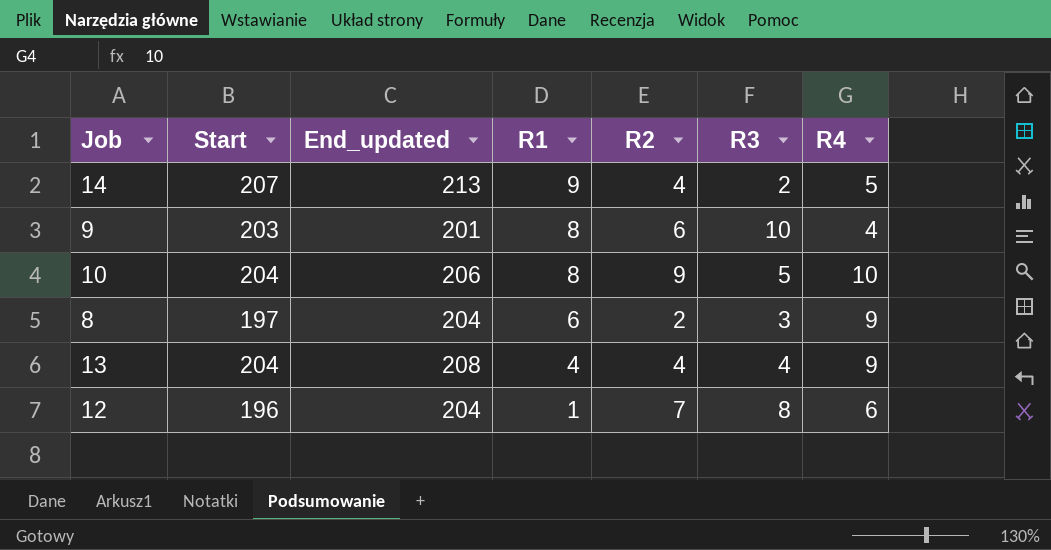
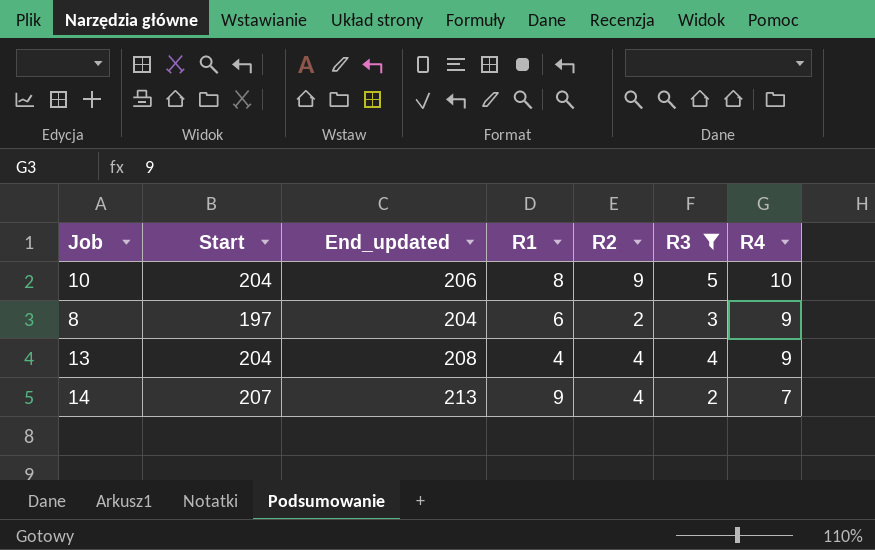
filter: none -> R3 <= 5
row order: R1 descending -> R4 descending
14 | R4: 5 -> 7

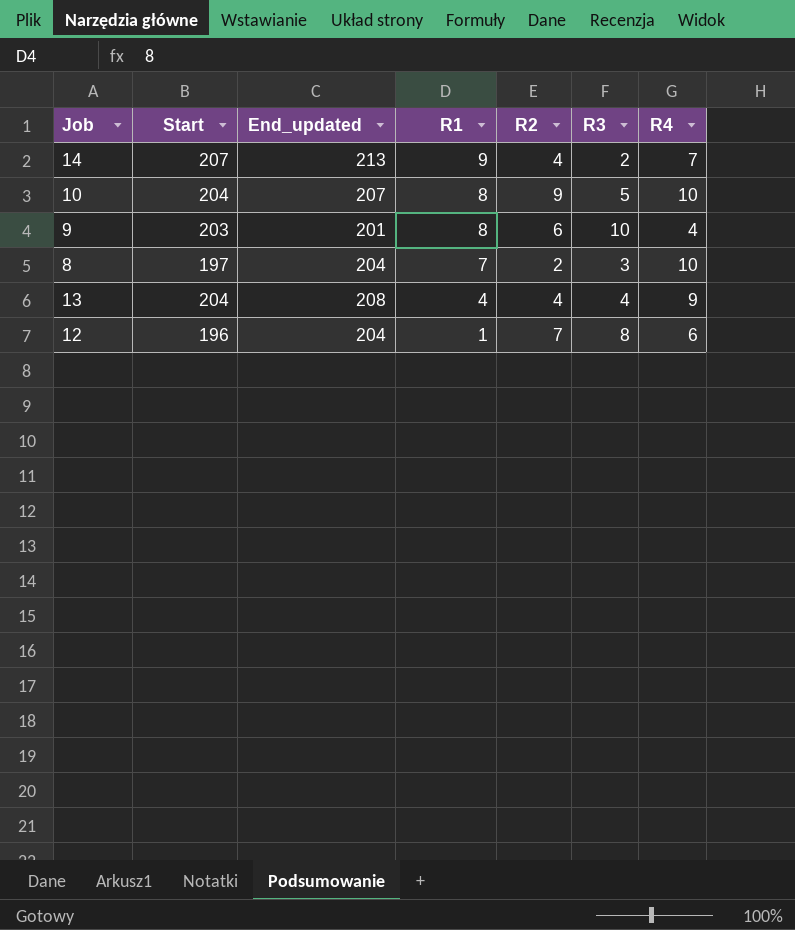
filter: R3 <= 5 -> none
row order: R4 descending -> R1 descending
10 | End_updated: 206 -> 207
8 | R1: 6 -> 7
8 | R4: 9 -> 10

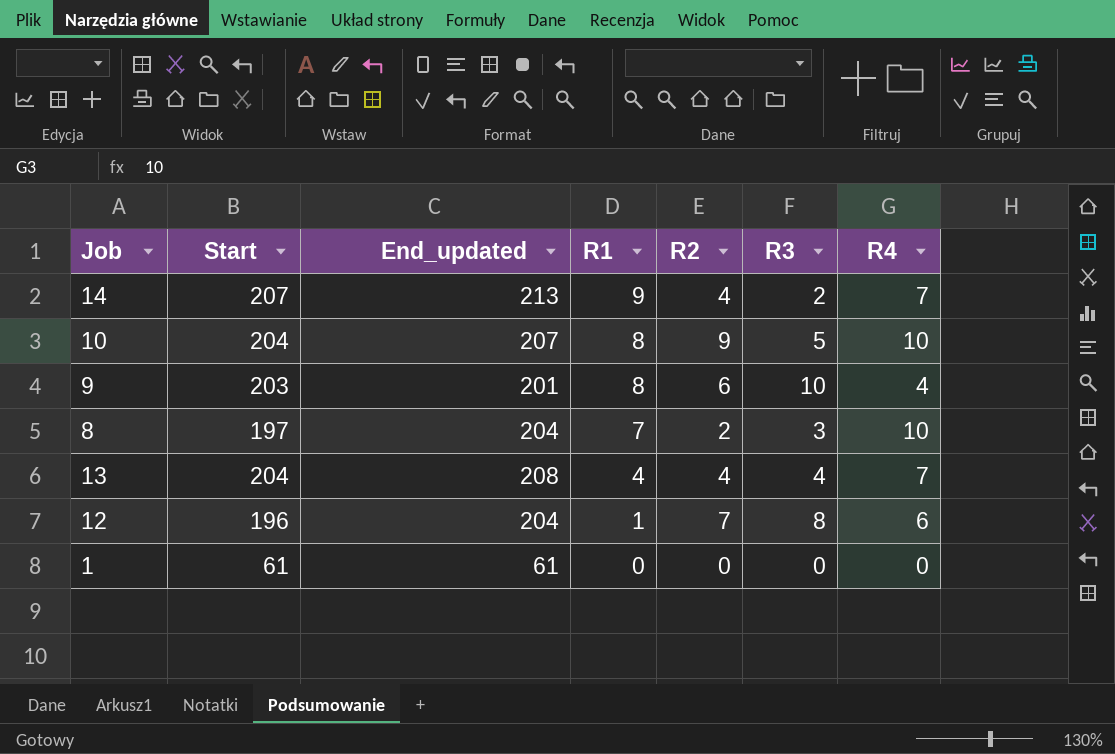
13 | R4: 9 -> 7
row 1: none -> 61 | 61 | 0 | 0 | 0 | 0

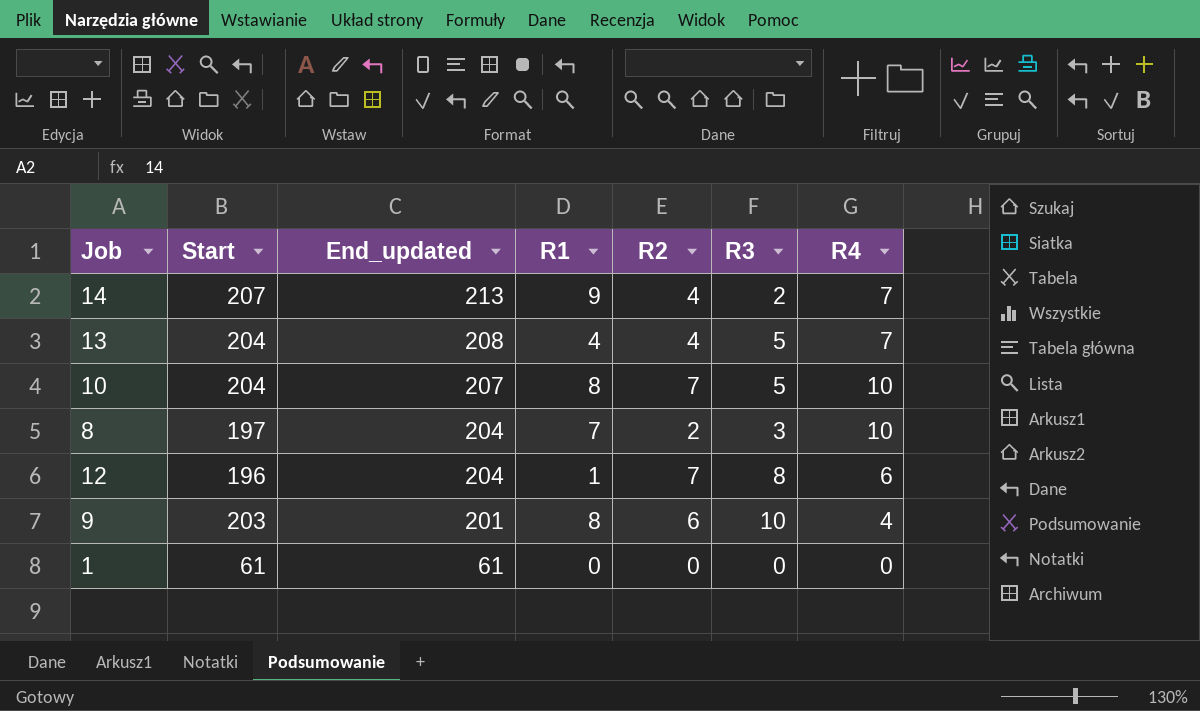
row order: R1 descending -> End_updated descending
13 | R3: 4 -> 5
10 | R2: 9 -> 7

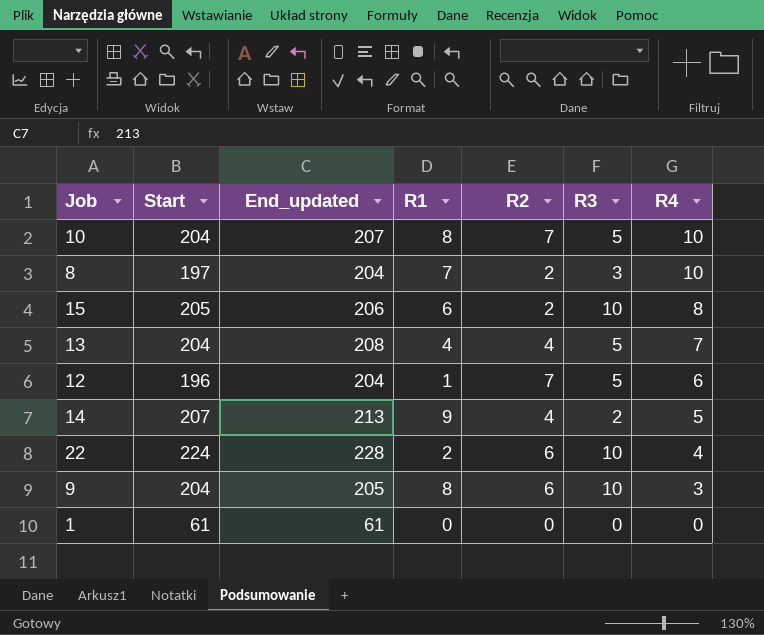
row order: End_updated descending -> R4 descending
row 15: none -> 205 | 206 | 6 | 2 | 10 | 8
12 | R3: 8 -> 5
14 | R4: 7 -> 5
row 22: none -> 224 | 228 | 2 | 6 | 10 | 4
9 | Start: 203 -> 204
9 | End_updated: 201 -> 205
9 | R4: 4 -> 3

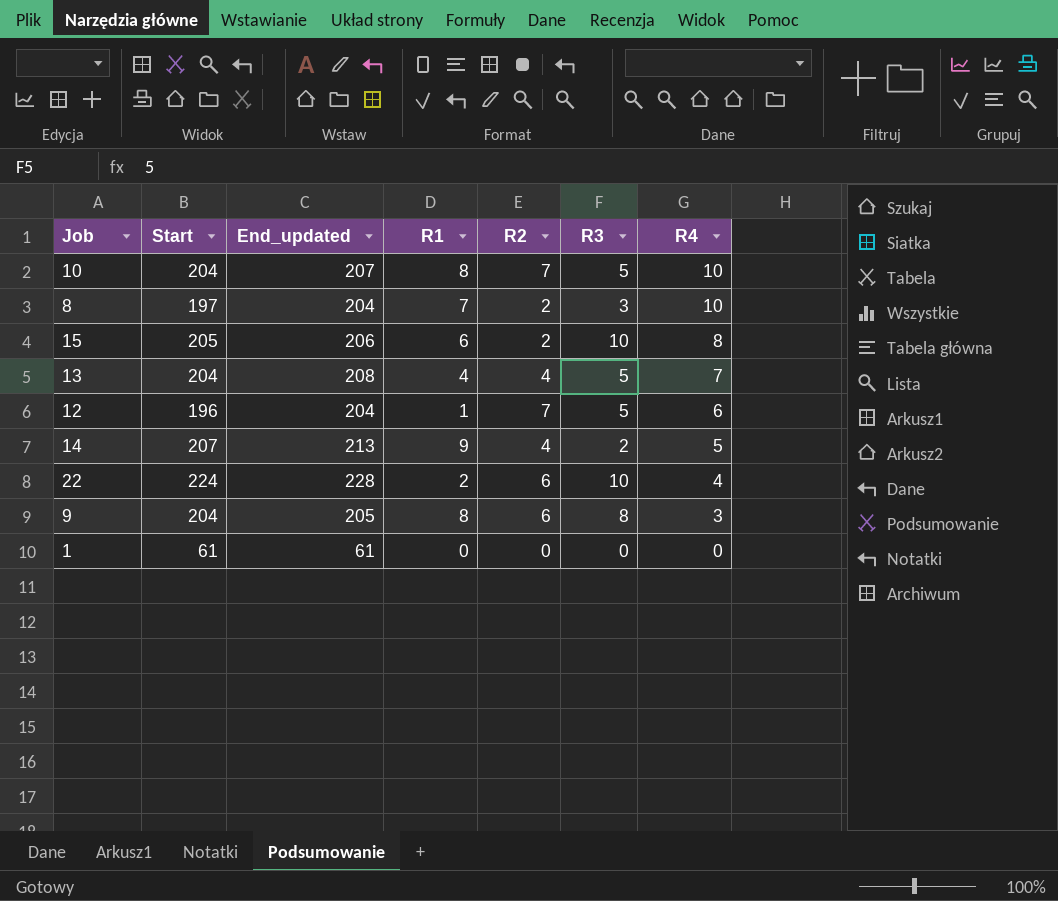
9 | R3: 10 -> 8

